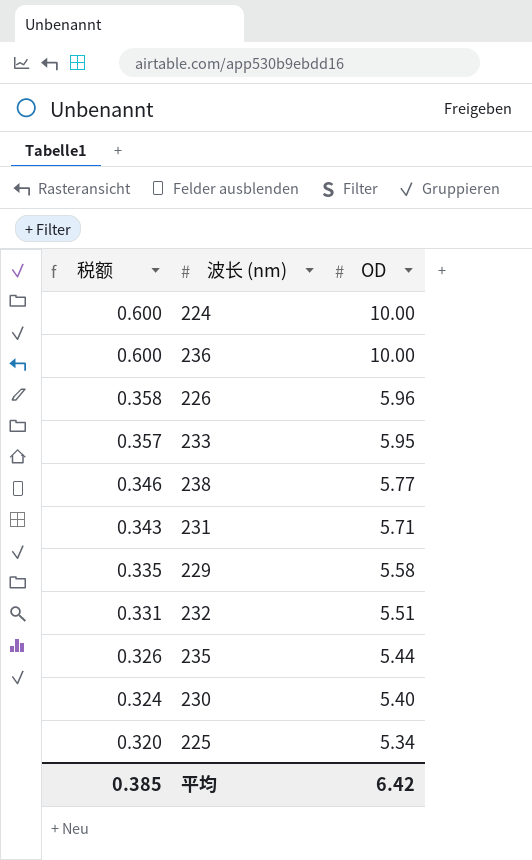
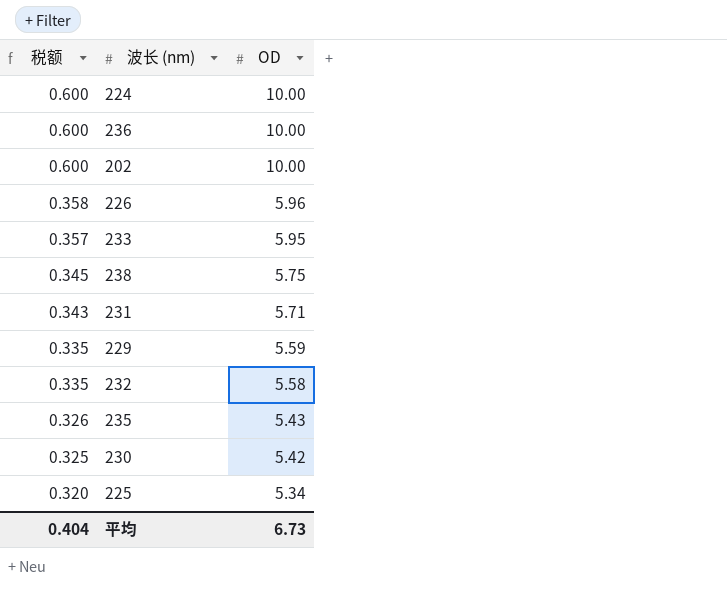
row 202: none -> 0.600 | 10.00
238 | 税额: 0.346 -> 0.345
238 | OD: 5.77 -> 5.75
229 | OD: 5.58 -> 5.59
232 | 税额: 0.331 -> 0.335
232 | OD: 5.51 -> 5.58
235 | OD: 5.44 -> 5.43
230 | 税额: 0.324 -> 0.325
230 | OD: 5.40 -> 5.42
平均 | 税额: 0.385 -> 0.404
平均 | OD: 6.42 -> 6.73

